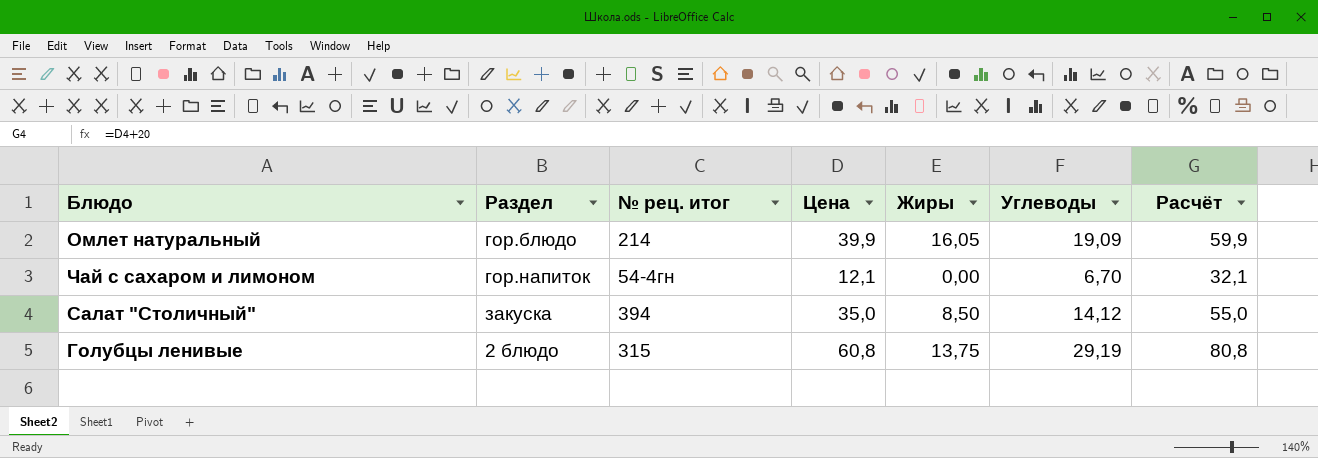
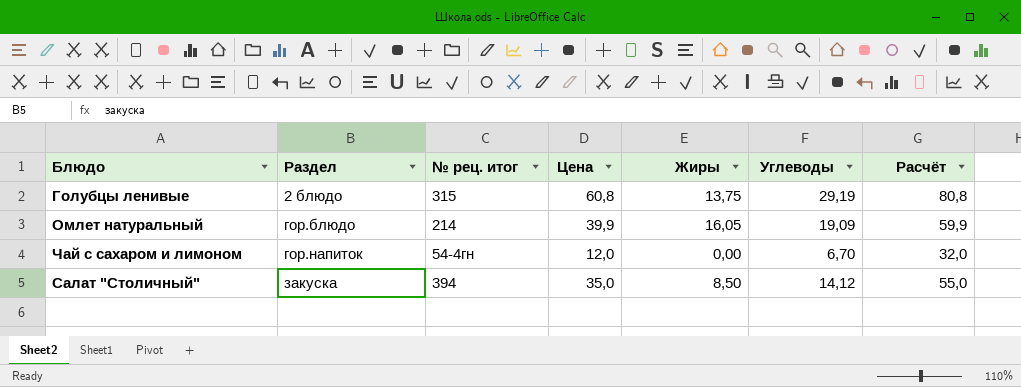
row order: none -> Раздел ascending
Чай с сахаром и лимоном | Цена: 12,1 -> 12,0
Чай с сахаром и лимоном | Расчёт: 32,1 -> 32,0

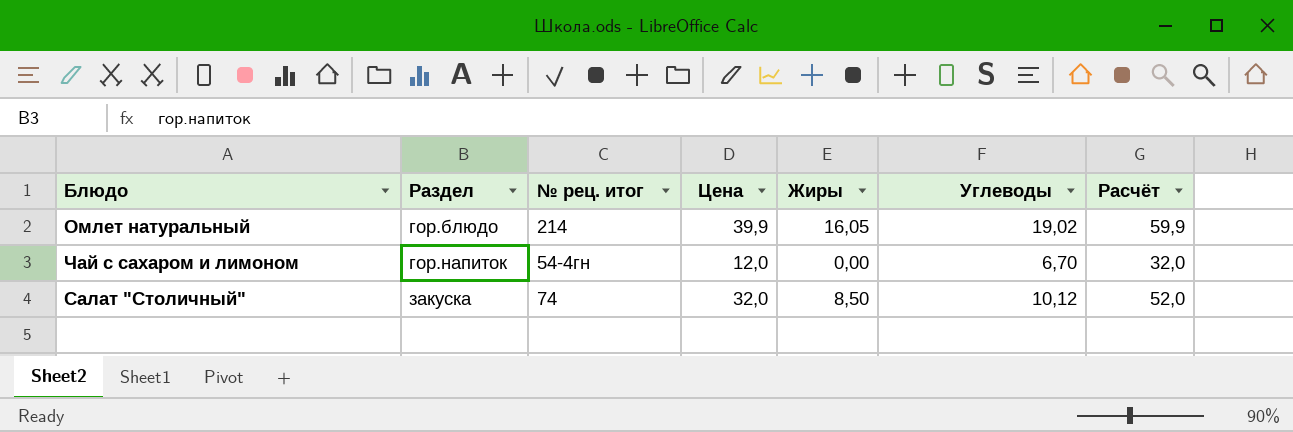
row Голубцы ленивые: 2 блюдо | 315 | 60,8 | 13,75 | 29,19 | 80,8 -> none
Омлет натуральный | Углеводы: 19,09 -> 19,02
Салат "Столичный" | № рец. итог: 394 -> 74
Салат "Столичный" | Цена: 35,0 -> 32,0
Салат "Столичный" | Углеводы: 14,12 -> 10,12
Салат "Столичный" | Расчёт: 55,0 -> 52,0

